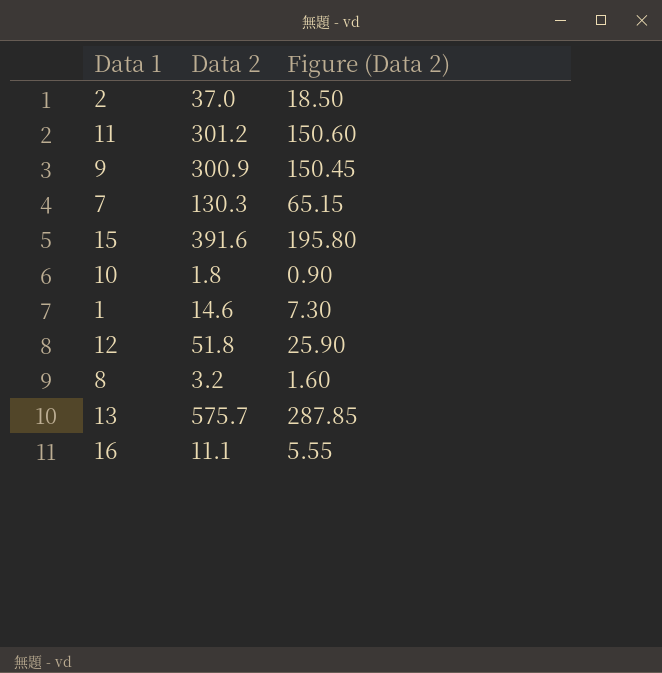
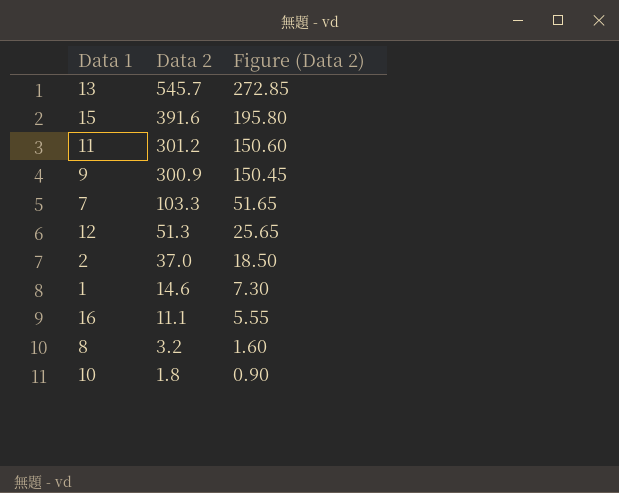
row order: none -> Data 2 descending
13 | Data 2: 575.7 -> 545.7
13 | Figure (Data 2): 287.85 -> 272.85
7 | Data 2: 130.3 -> 103.3
7 | Figure (Data 2): 65.15 -> 51.65
12 | Data 2: 51.8 -> 51.3
12 | Figure (Data 2): 25.90 -> 25.65

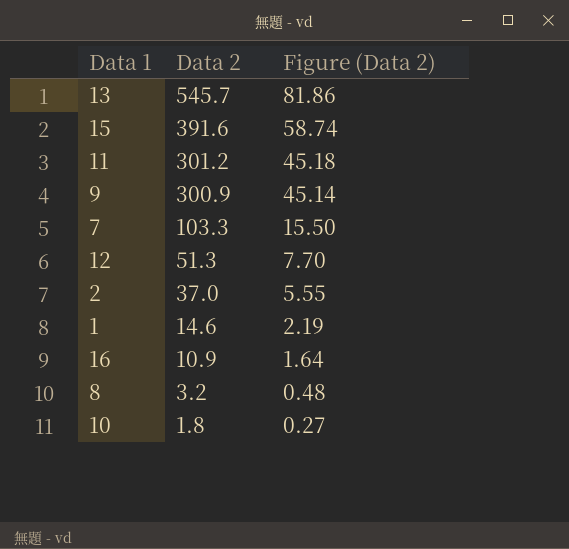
column Figure (Data 2) | formula: [Data 2] * 0.5 -> [Data 2] * 0.15
16 | Data 2: 11.1 -> 10.9

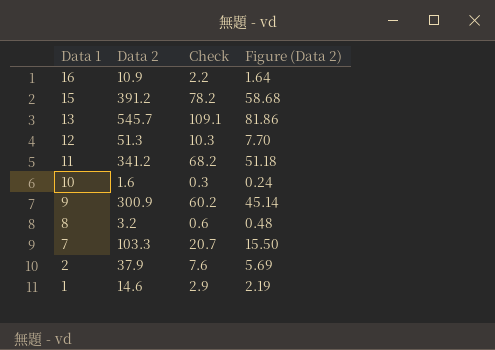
row order: Data 2 descending -> Data 1 descending
column Check | formula: none -> [Data 2] * 0.2
15 | Data 2: 391.6 -> 391.2
15 | Figure (Data 2): 58.74 -> 58.68
11 | Data 2: 301.2 -> 341.2
11 | Figure (Data 2): 45.18 -> 51.18
10 | Data 2: 1.8 -> 1.6
10 | Figure (Data 2): 0.27 -> 0.24
2 | Data 2: 37.0 -> 37.9
2 | Figure (Data 2): 5.55 -> 5.69

